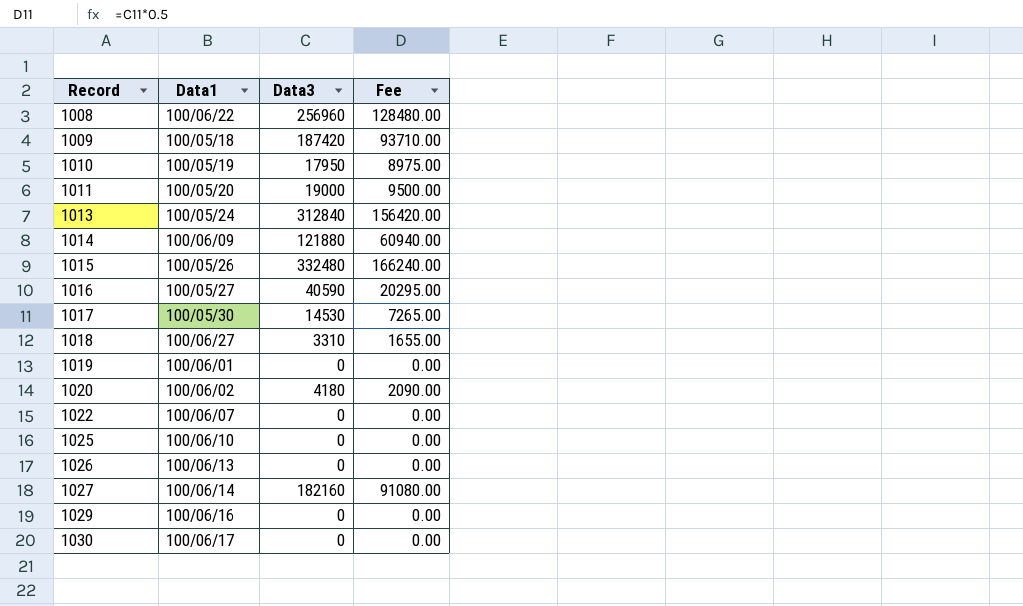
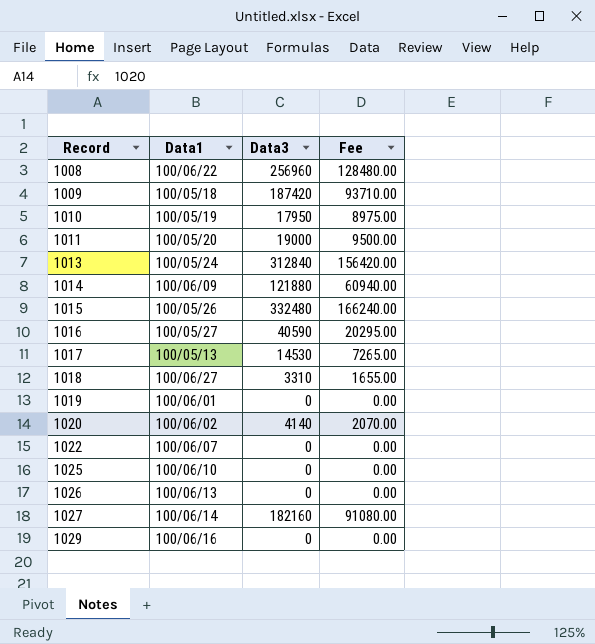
row 1030: 100/06/17 | 0 | 0.00 -> none
1017 | Data1: 100/05/30 -> 100/05/13
1020 | Data3: 4180 -> 4140
1020 | Fee: 2090.00 -> 2070.00

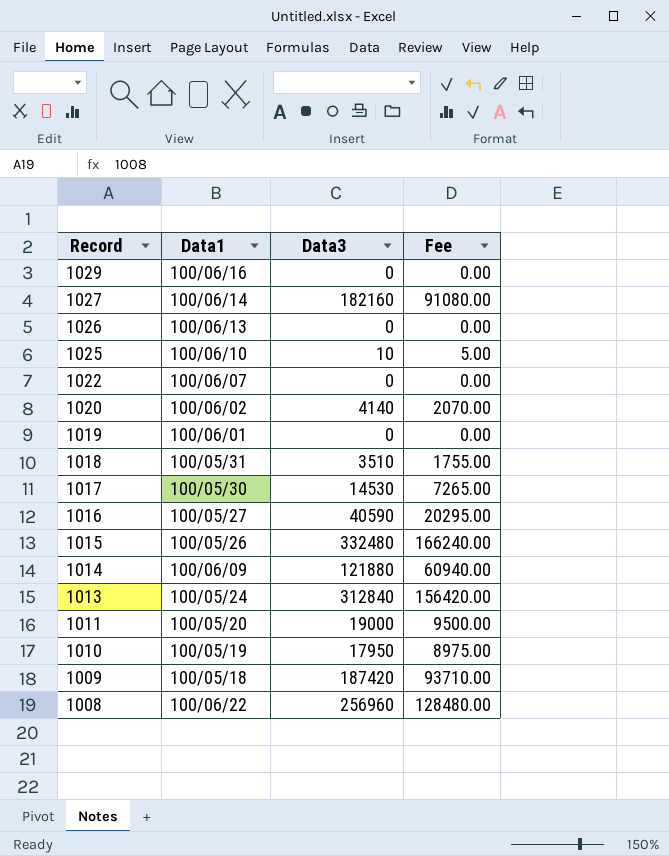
row order: Record ascending -> Record descending
1025 | Data3: 0 -> 10
1025 | Fee: 0.00 -> 5.00
1018 | Data1: 100/06/27 -> 100/05/31
1018 | Data3: 3310 -> 3510
1018 | Fee: 1655.00 -> 1755.00
1017 | Data1: 100/05/13 -> 100/05/30

